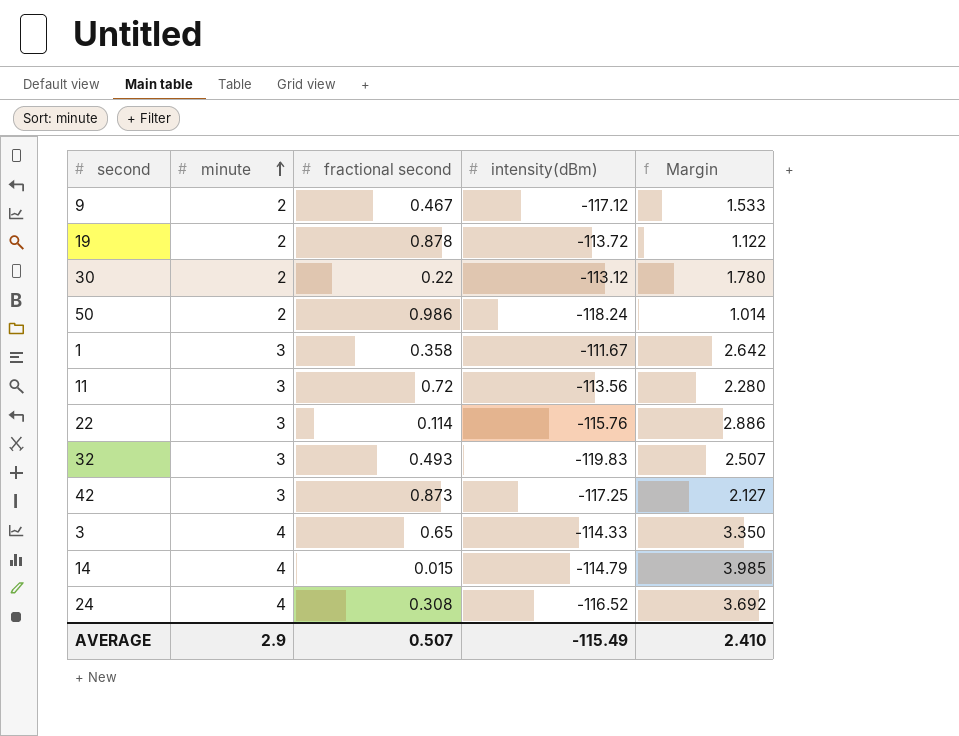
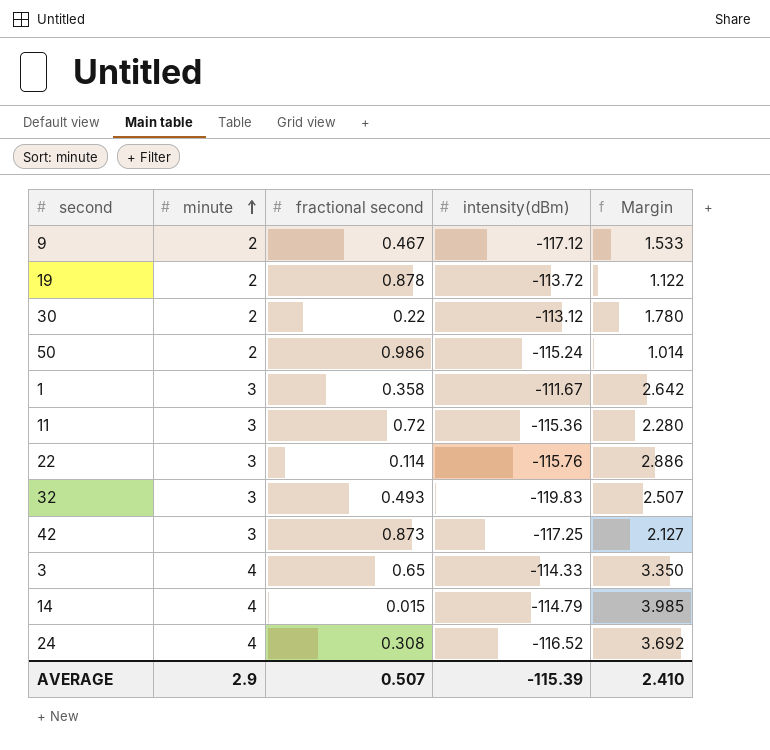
50 | intensity(dBm): -118.24 -> -115.24
11 | intensity(dBm): -113.56 -> -115.36
AVERAGE | intensity(dBm): -115.49 -> -115.39

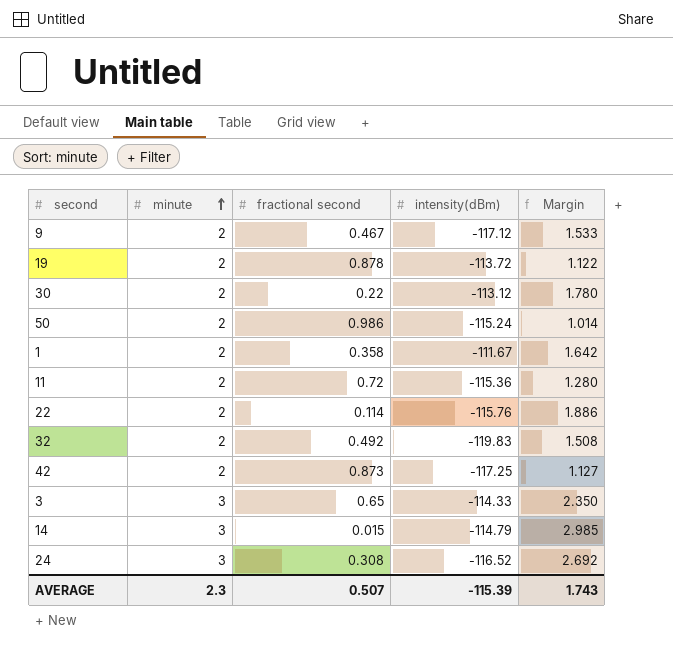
1 | minute: 3 -> 2
1 | Margin: 2.642 -> 1.642
11 | minute: 3 -> 2
11 | Margin: 2.280 -> 1.280
22 | minute: 3 -> 2
22 | Margin: 2.886 -> 1.886
32 | minute: 3 -> 2
32 | fractional second: 0.493 -> 0.492
32 | Margin: 2.507 -> 1.508
42 | minute: 3 -> 2
42 | Margin: 2.127 -> 1.127
3 | minute: 4 -> 3
3 | Margin: 3.350 -> 2.350
14 | minute: 4 -> 3
14 | Margin: 3.985 -> 2.985
24 | minute: 4 -> 3
24 | Margin: 3.692 -> 2.692
AVERAGE | minute: 2.9 -> 2.3
AVERAGE | Margin: 2.410 -> 1.743

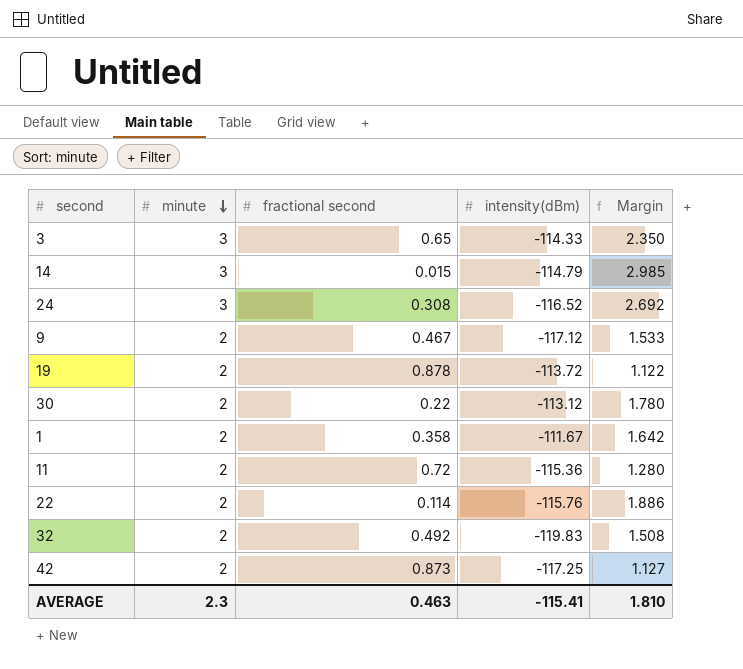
row order: minute ascending -> minute descending
row 50: 2 | 0.986 | -115.24 | 1.014 -> none
AVERAGE | fractional second: 0.507 -> 0.463
AVERAGE | intensity(dBm): -115.39 -> -115.41
AVERAGE | Margin: 1.743 -> 1.810

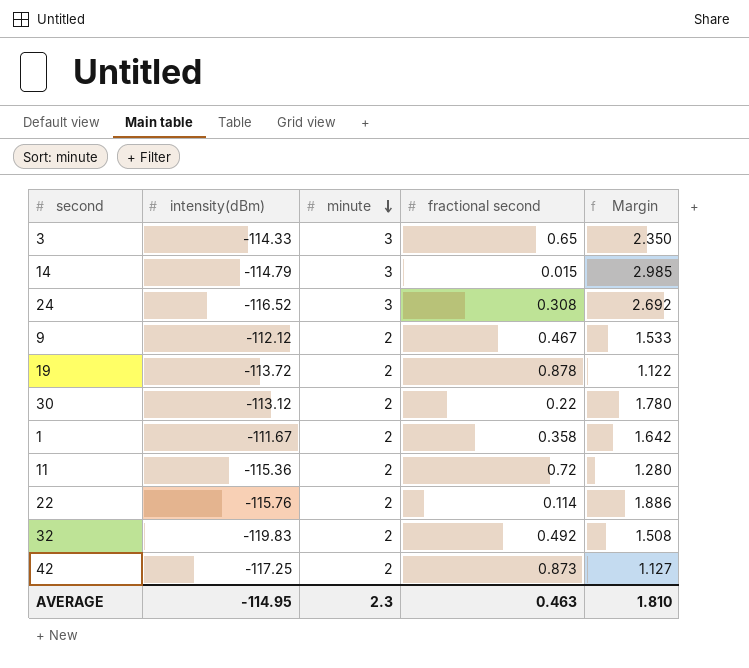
column intensity(dBm) | position: 4 -> 2
9 | intensity(dBm): -117.12 -> -112.12
AVERAGE | intensity(dBm): -115.41 -> -114.95

